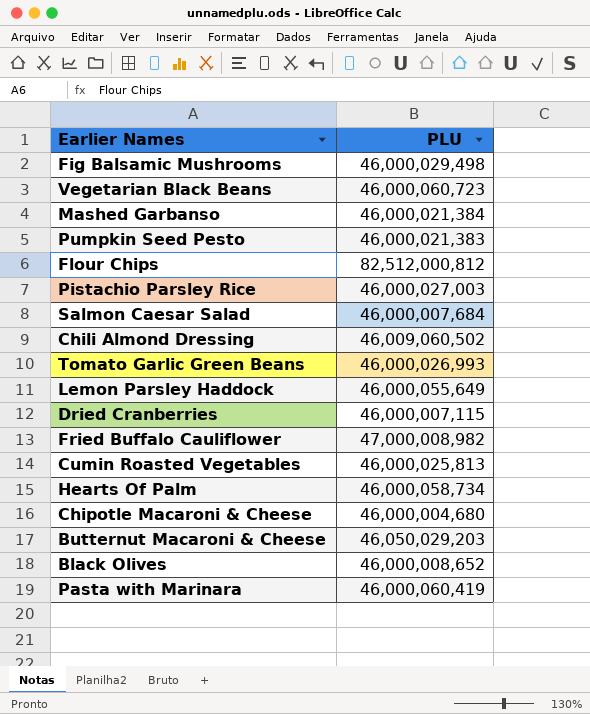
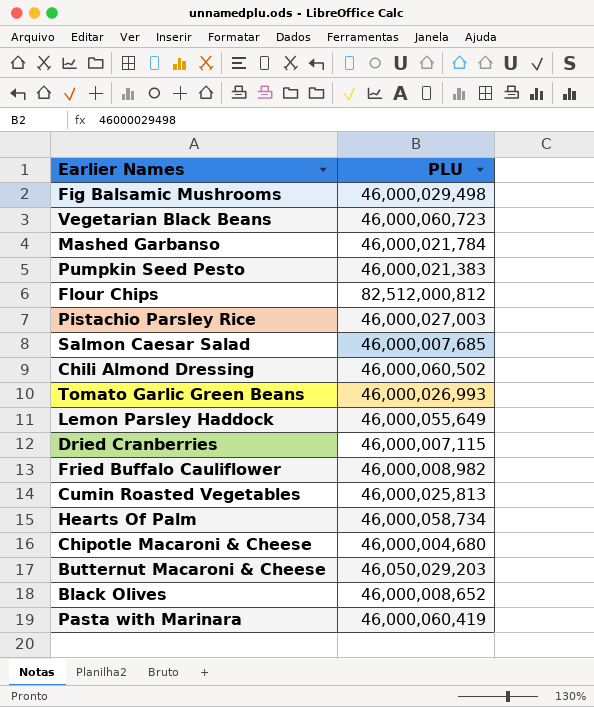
Mashed Garbanso | PLU: 46,000,021,384 -> 46,000,021,784
Salmon Caesar Salad | PLU: 46,000,007,684 -> 46,000,007,685
Chili Almond Dressing | PLU: 46,009,060,502 -> 46,000,060,502
Fried Buffalo Cauliflower | PLU: 47,000,008,982 -> 46,000,008,982

